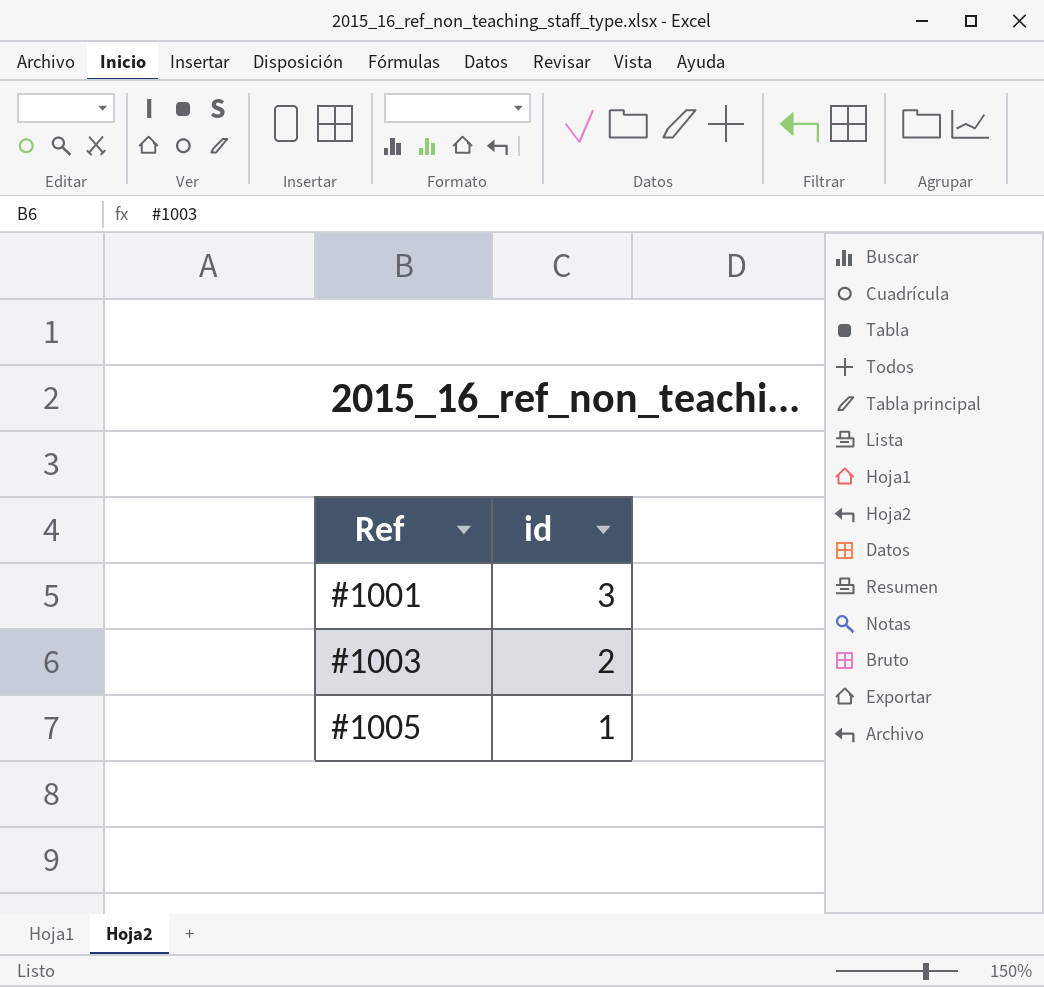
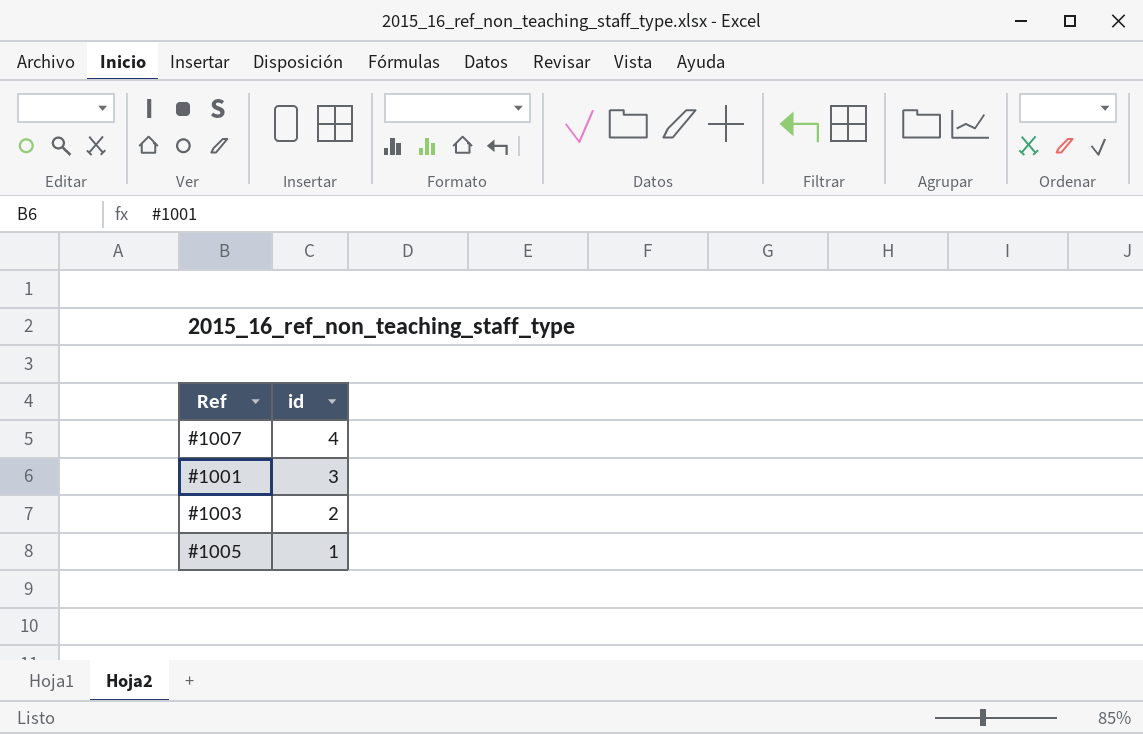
row #1007: none -> 4

